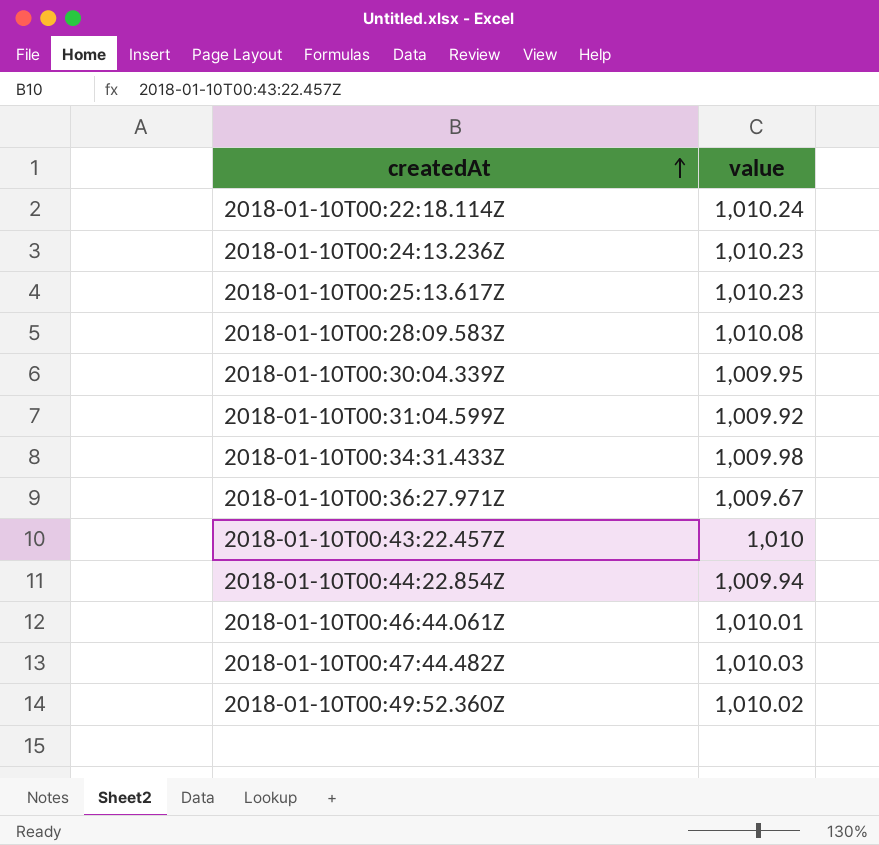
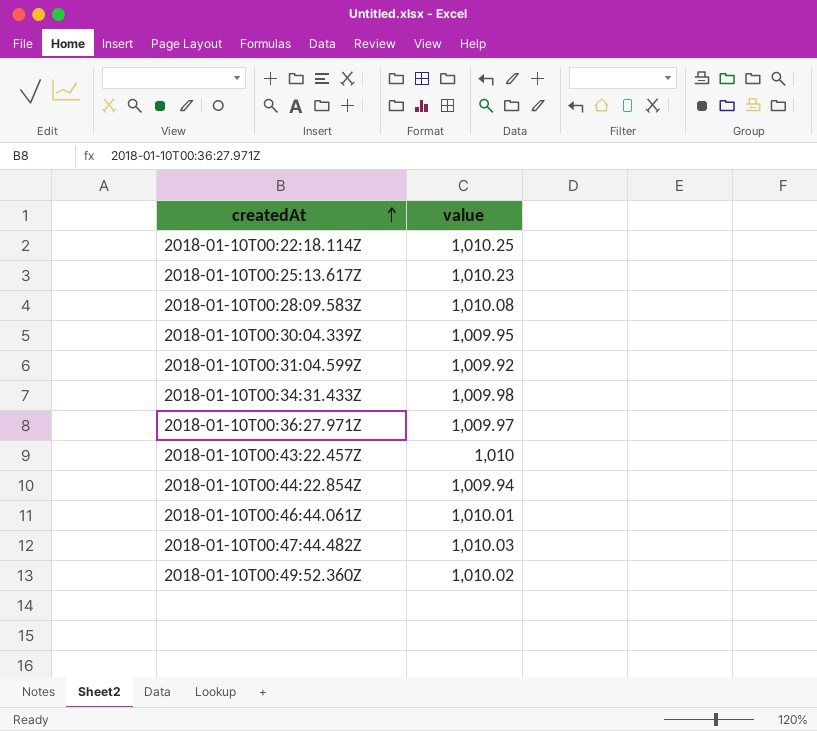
row 2018-01-10T00:24:13.236Z: 1,010.23 -> none
2018-01-10T00:22:18.114Z | value: 1,010.24 -> 1,010.25
2018-01-10T00:36:27.971Z | value: 1,009.67 -> 1,009.97

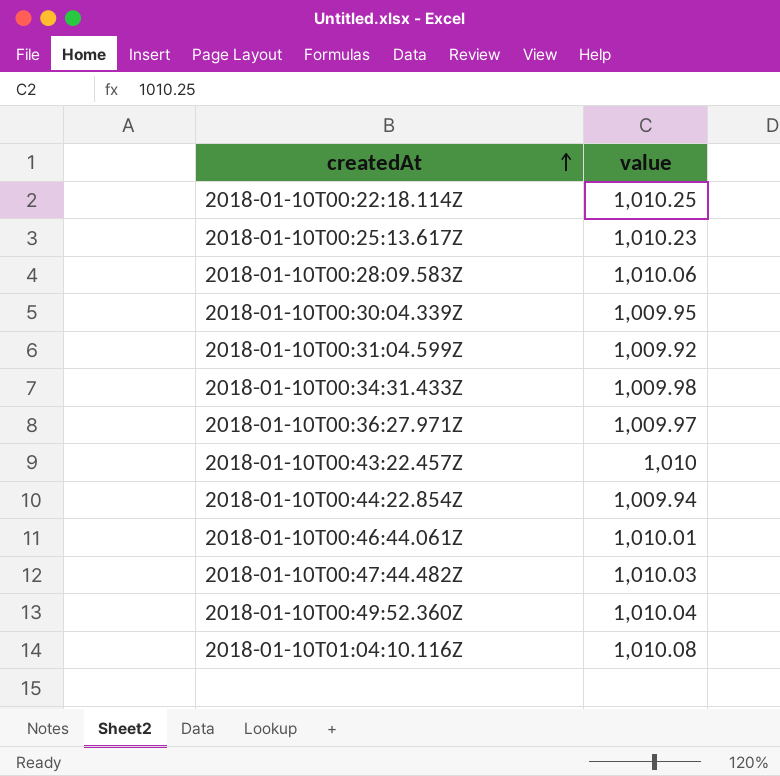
2018-01-10T00:28:09.583Z | value: 1,010.08 -> 1,010.06
2018-01-10T00:49:52.360Z | value: 1,010.02 -> 1,010.04
row 2018-01-10T01:04:10.116Z: none -> 1,010.08

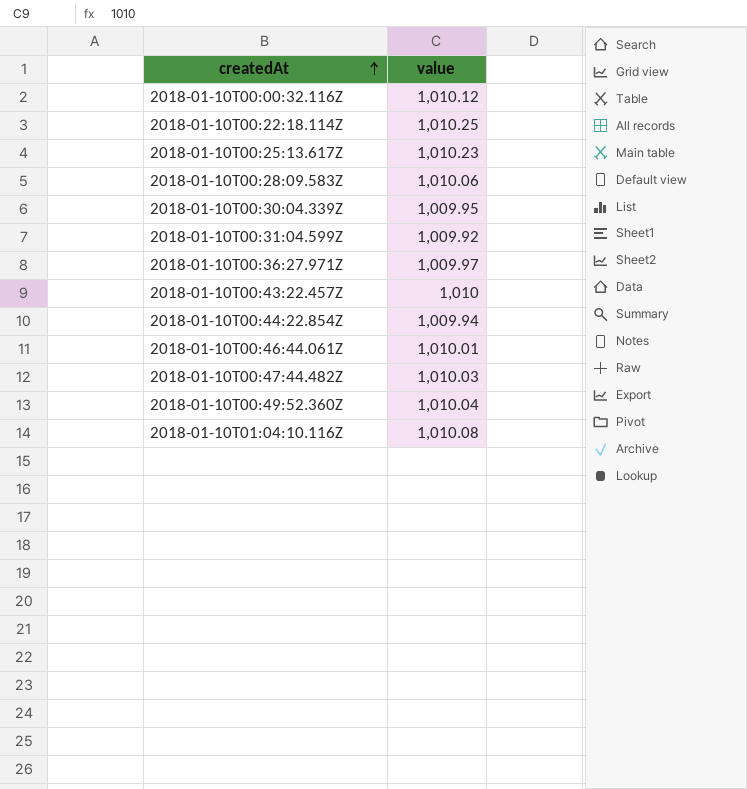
row 2018-01-10T00:34:31.433Z: 1,009.98 -> none
row 2018-01-10T00:00:32.116Z: none -> 1,010.12

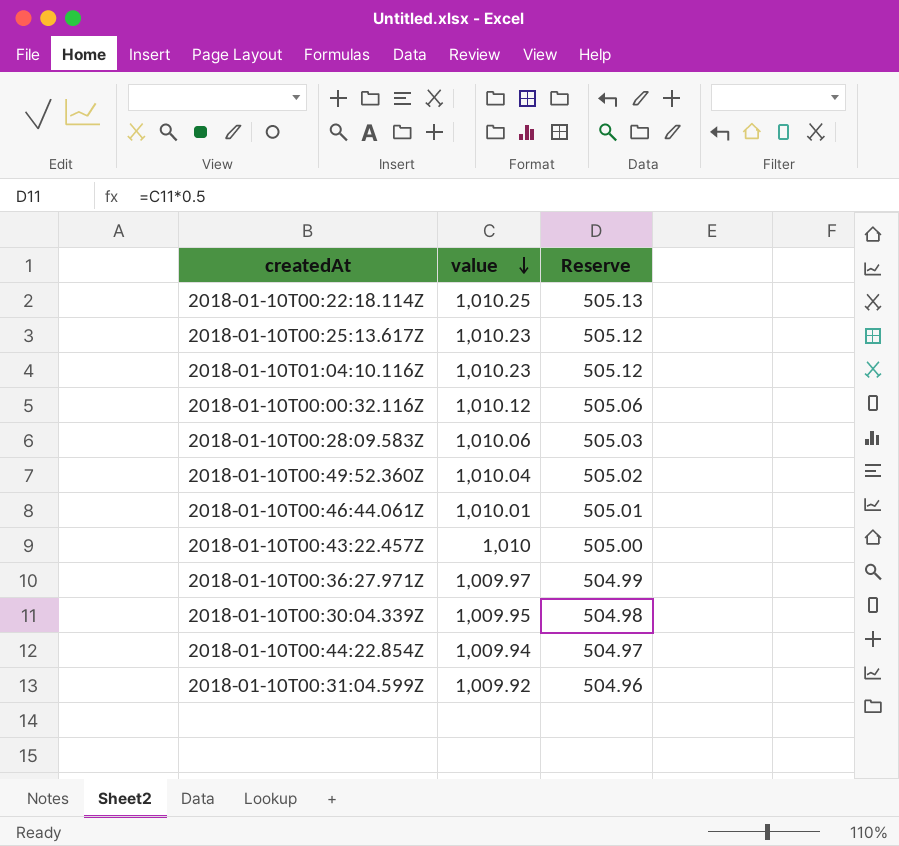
row order: createdAt ascending -> value descending
column Reserve | formula: none -> [value] * 0.5
row 2018-01-10T00:47:44.482Z: 1,010.03 -> none
2018-01-10T01:04:10.116Z | value: 1,010.08 -> 1,010.23

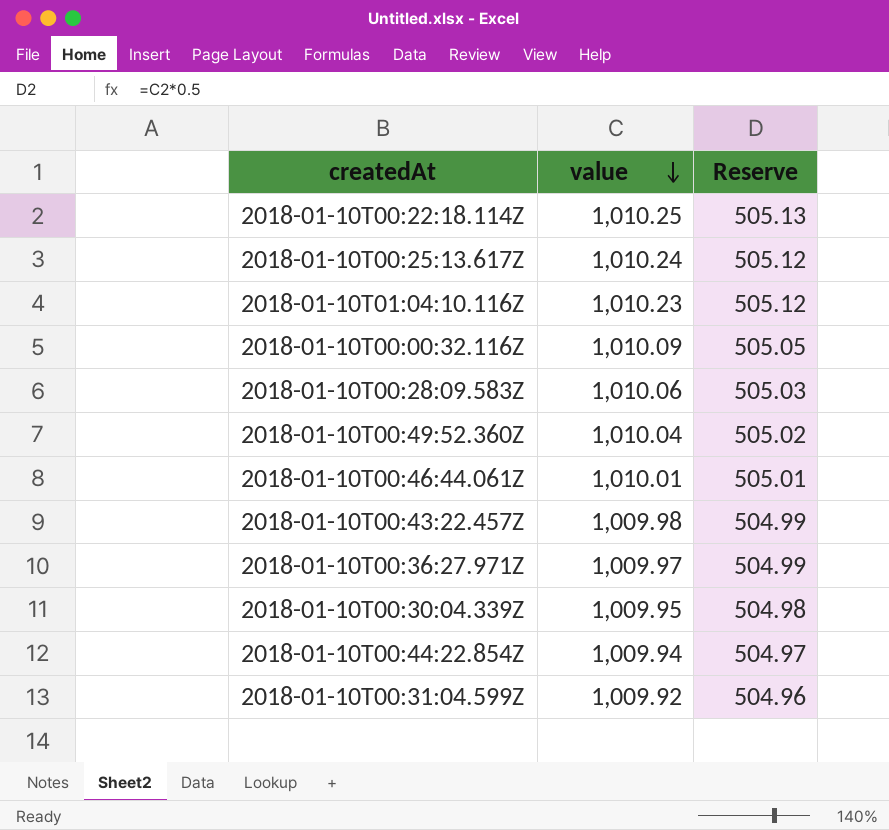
2018-01-10T00:25:13.617Z | value: 1,010.23 -> 1,010.24
2018-01-10T00:00:32.116Z | value: 1,010.12 -> 1,010.09
2018-01-10T00:00:32.116Z | Reserve: 505.06 -> 505.05
2018-01-10T00:43:22.457Z | value: 1,010 -> 1,009.98
2018-01-10T00:43:22.457Z | Reserve: 505.00 -> 504.99

